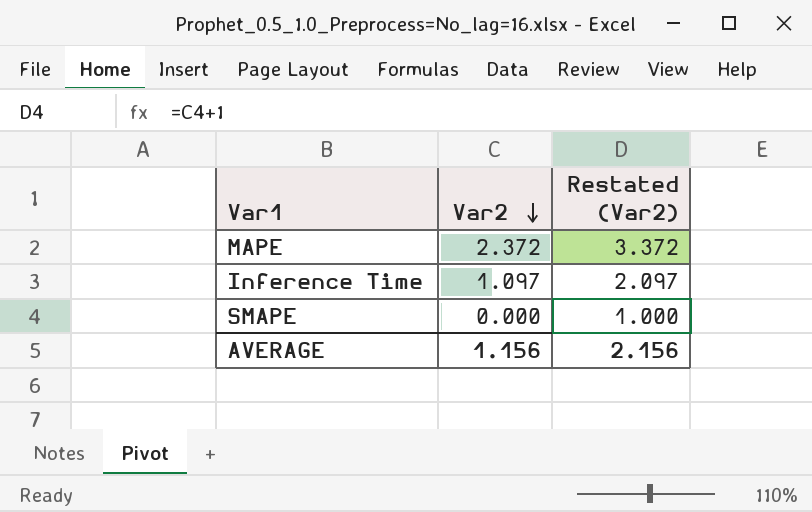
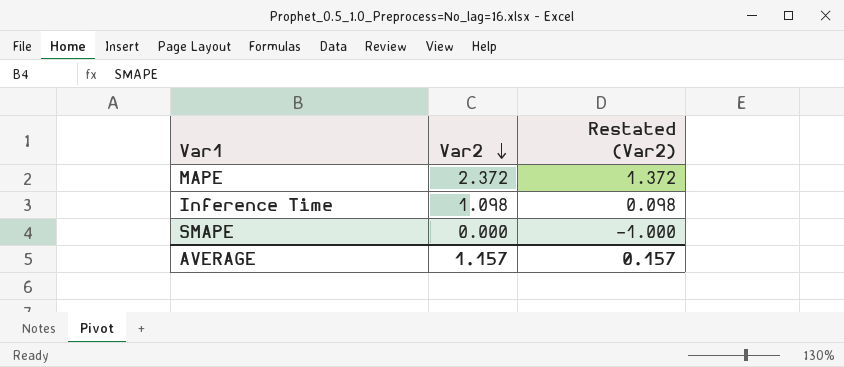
column Restated (Var2) | formula: [Var2] + 1 -> [Var2] - 1
Inference Time | Var2: 1.097 -> 1.098
AVERAGE | Var2: 1.156 -> 1.157
AVERAGE | Restated (Var2): 2.156 -> 0.157

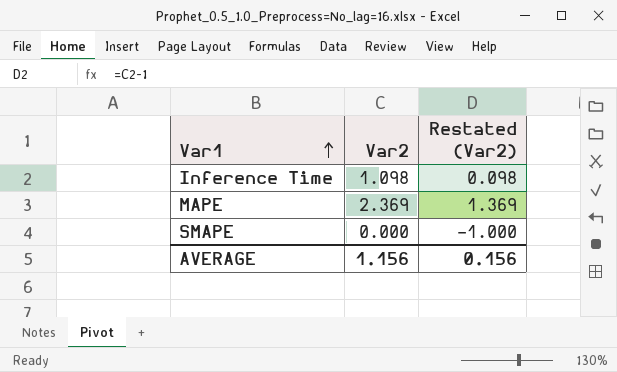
row order: Var2 descending -> Var1 ascending
MAPE | Var2: 2.372 -> 2.369
MAPE | Restated (Var2): 1.372 -> 1.369
AVERAGE | Var2: 1.157 -> 1.156
AVERAGE | Restated (Var2): 0.157 -> 0.156

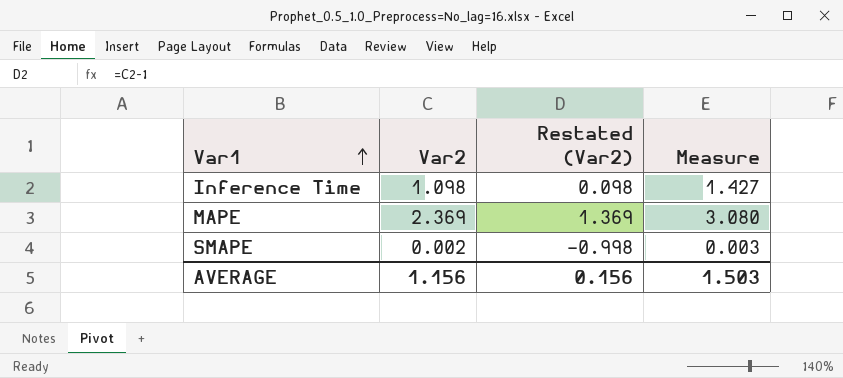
column Measure | formula: none -> [Var2] * 1.3
SMAPE | Var2: 0.000 -> 0.002
SMAPE | Restated (Var2): -1.000 -> -0.998

